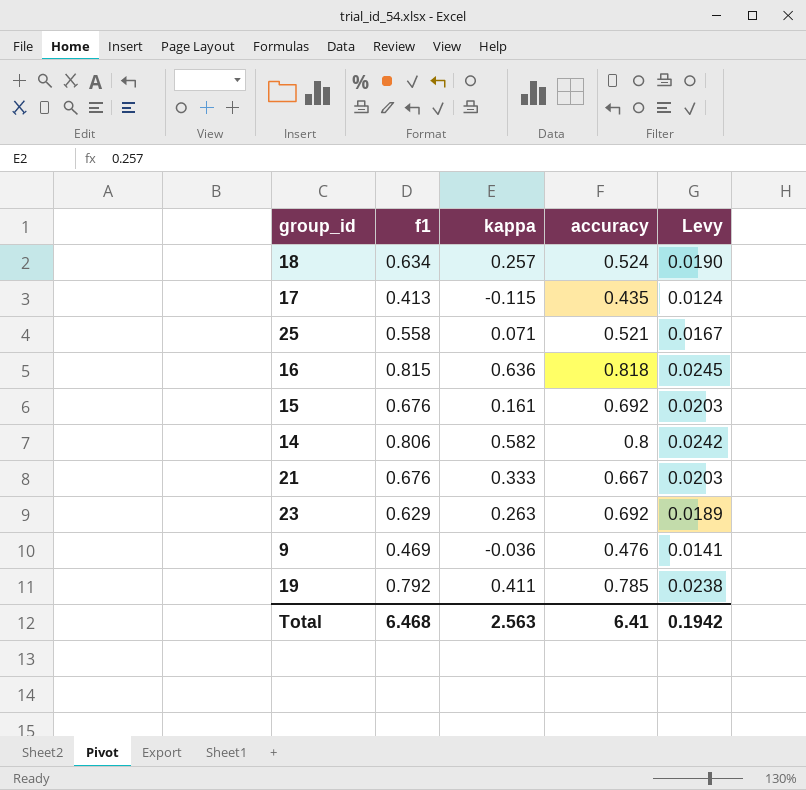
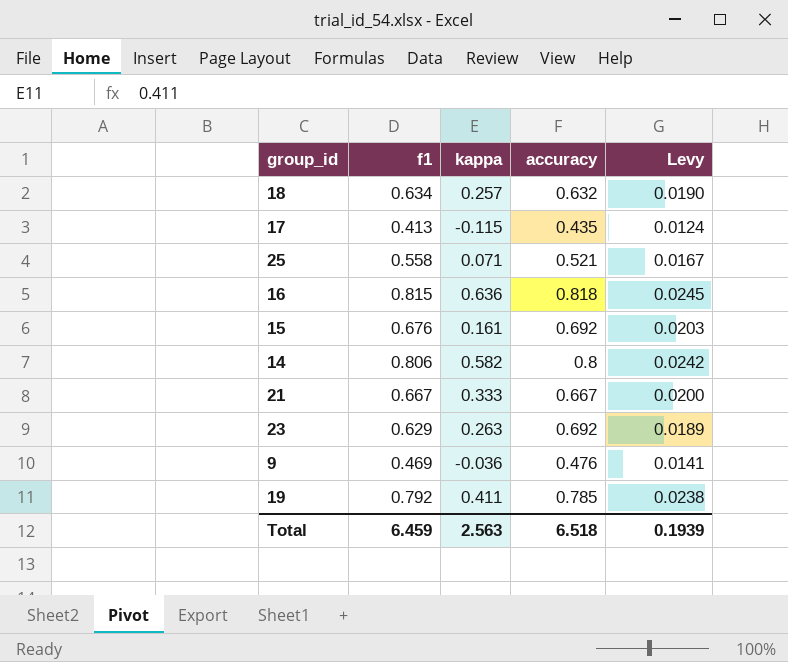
18 | accuracy: 0.524 -> 0.632
21 | f1: 0.676 -> 0.667
21 | Levy: 0.0203 -> 0.0200
Total | f1: 6.468 -> 6.459
Total | accuracy: 6.41 -> 6.518
Total | Levy: 0.1942 -> 0.1939

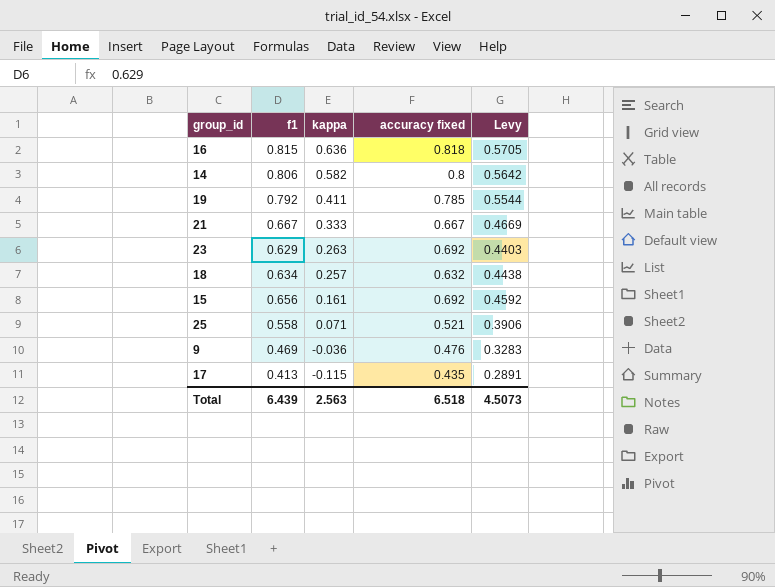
row order: none -> kappa descending
column name: accuracy -> accuracy fixed
column Levy | formula: [f1] * 0.03 -> [f1] * 0.7
15 | f1: 0.676 -> 0.656
Total | f1: 6.459 -> 6.439
Total | Levy: 0.1939 -> 4.5073

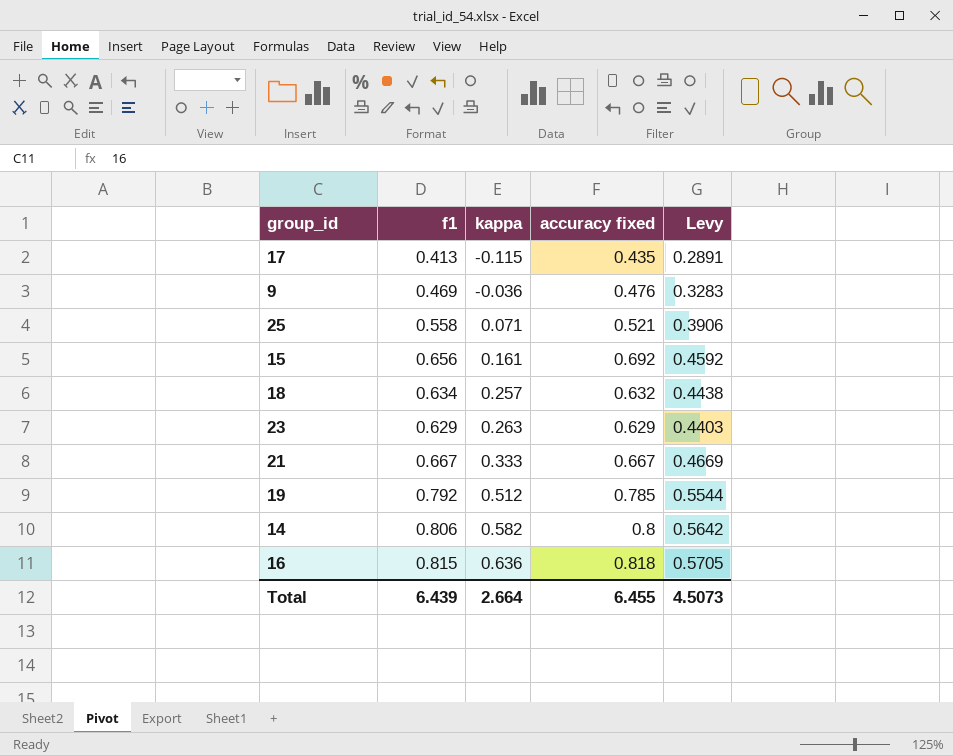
row order: kappa descending -> kappa ascending
23 | accuracy fixed: 0.692 -> 0.629
19 | kappa: 0.411 -> 0.512
Total | kappa: 2.563 -> 2.664
Total | accuracy fixed: 6.518 -> 6.455

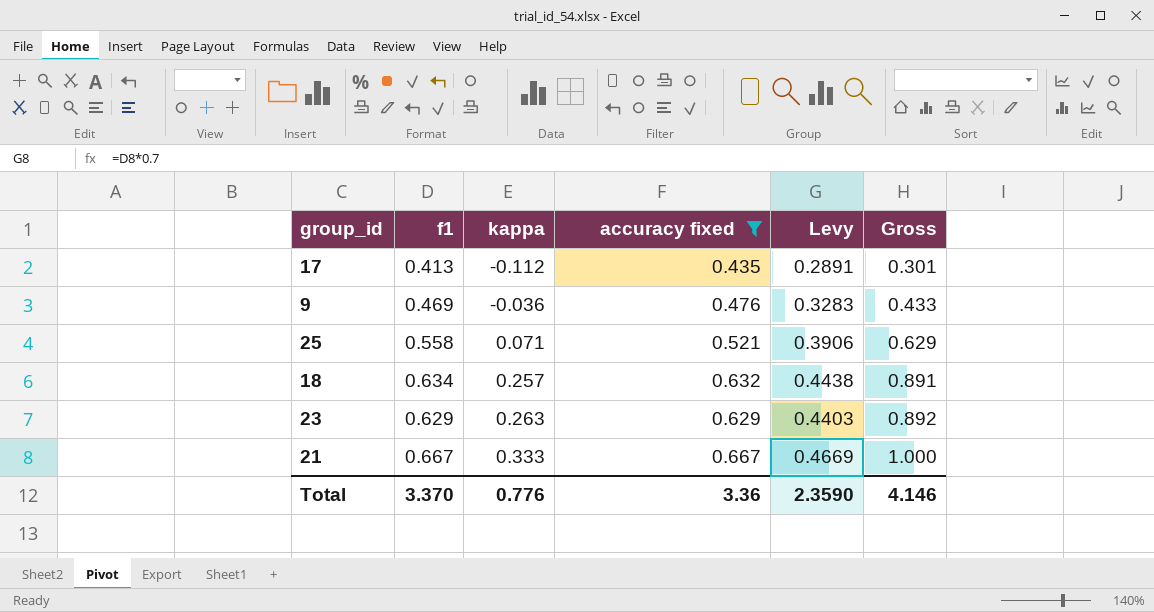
filter: none -> accuracy fixed <= 0.667
column Gross | formula: none -> [f1] + [kappa]
17 | kappa: -0.115 -> -0.112
Total | f1: 6.439 -> 3.370
Total | kappa: 2.664 -> 0.776
Total | accuracy fixed: 6.455 -> 3.36
Total | Levy: 4.5073 -> 2.3590

